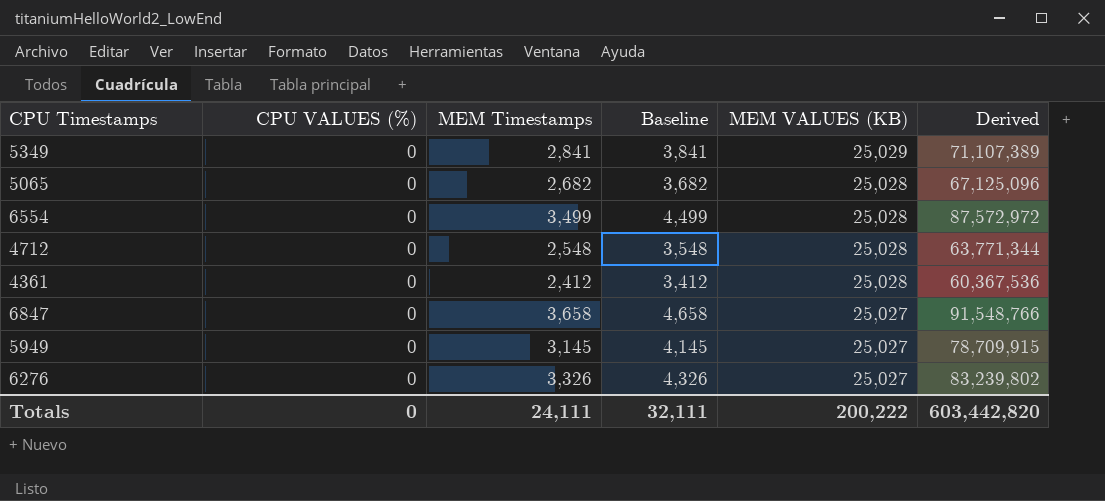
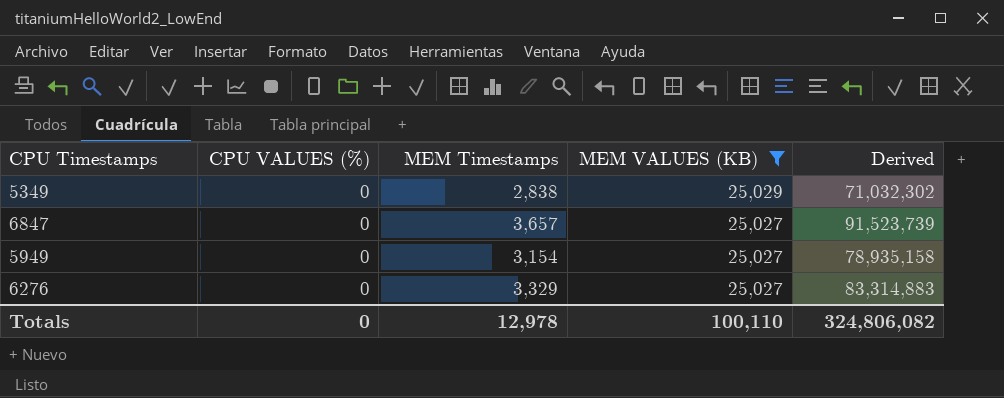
filter: none -> MEM VALUES (KB) != 25,028
column Baseline | formula: [MEM Timestamps] + 1000 -> none
5349 | MEM Timestamps: 2,841 -> 2,838
5349 | Derived: 71,107,389 -> 71,032,302
6847 | MEM Timestamps: 3,658 -> 3,657
6847 | Derived: 91,548,766 -> 91,523,739
5949 | MEM Timestamps: 3,145 -> 3,154
5949 | Derived: 78,709,915 -> 78,935,158
6276 | MEM Timestamps: 3,326 -> 3,329
6276 | Derived: 83,239,802 -> 83,314,883
Totals | MEM Timestamps: 24,111 -> 12,978
Totals | MEM VALUES (KB): 200,222 -> 100,110
Totals | Derived: 603,442,820 -> 324,806,082

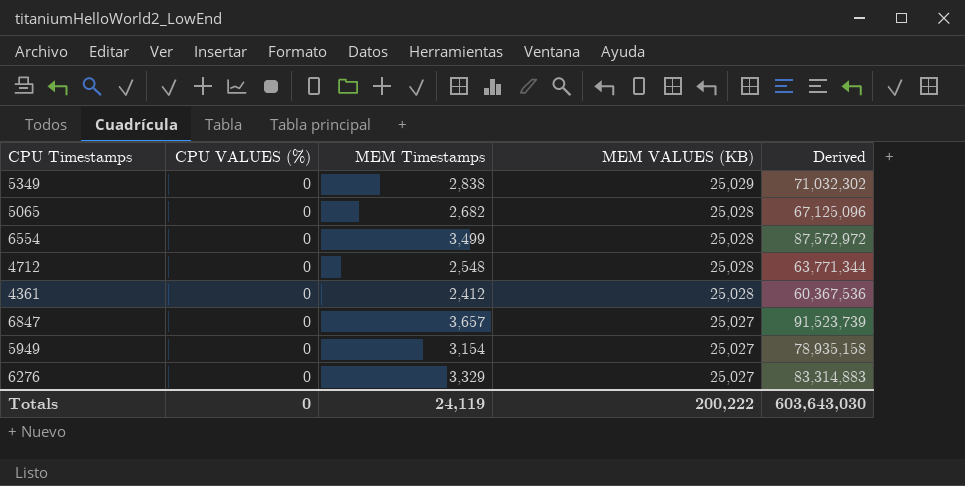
filter: MEM VALUES (KB) != 25,028 -> none
Totals | MEM Timestamps: 12,978 -> 24,119
Totals | MEM VALUES (KB): 100,110 -> 200,222
Totals | Derived: 324,806,082 -> 603,643,030

